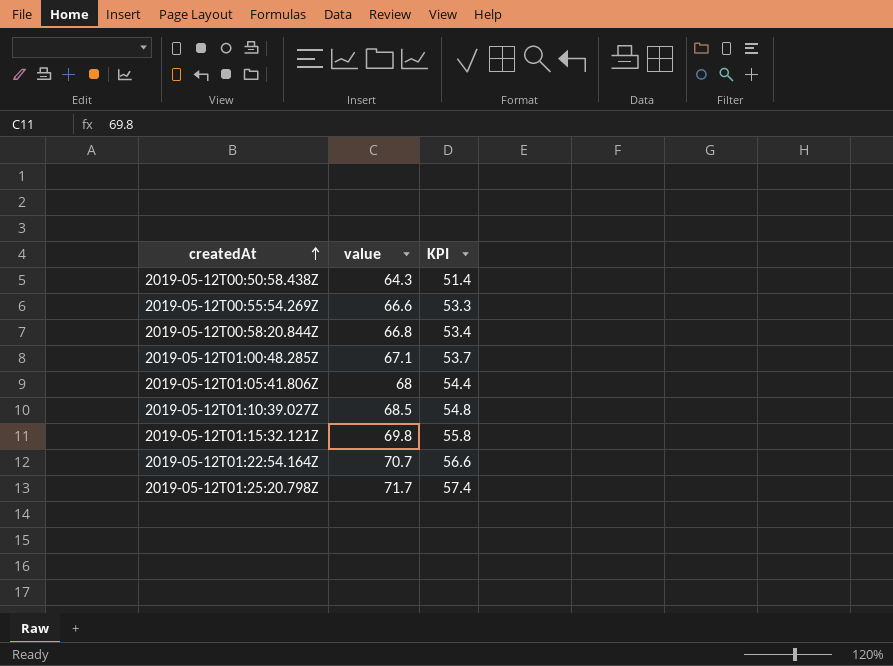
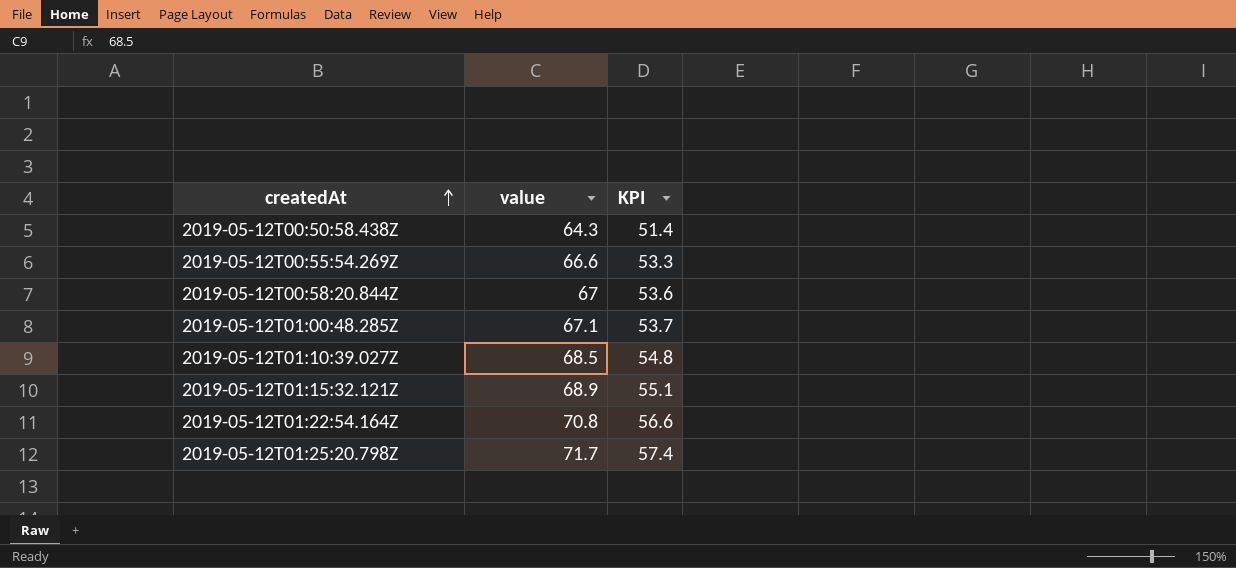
row 2019-05-12T01:05:41.806Z: 68 | 54.4 -> none
2019-05-12T00:58:20.844Z | value: 66.8 -> 67
2019-05-12T00:58:20.844Z | KPI: 53.4 -> 53.6
2019-05-12T01:15:32.121Z | value: 69.8 -> 68.9
2019-05-12T01:15:32.121Z | KPI: 55.8 -> 55.1
2019-05-12T01:22:54.164Z | value: 70.7 -> 70.8

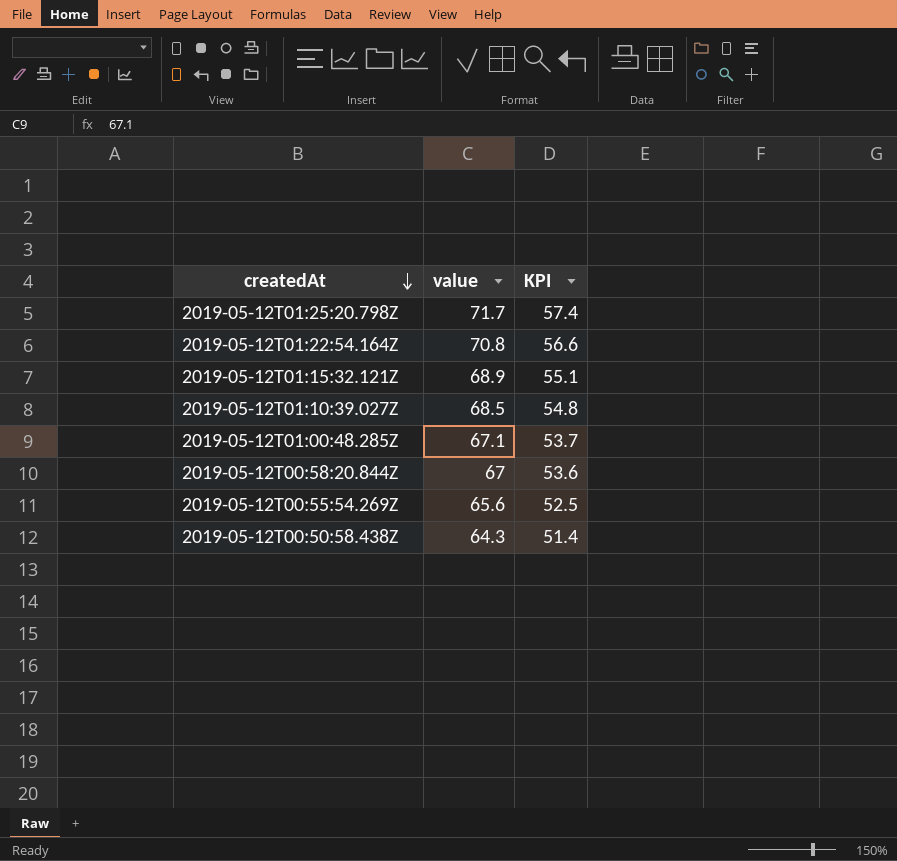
row order: createdAt ascending -> createdAt descending
2019-05-12T00:55:54.269Z | value: 66.6 -> 65.6
2019-05-12T00:55:54.269Z | KPI: 53.3 -> 52.5

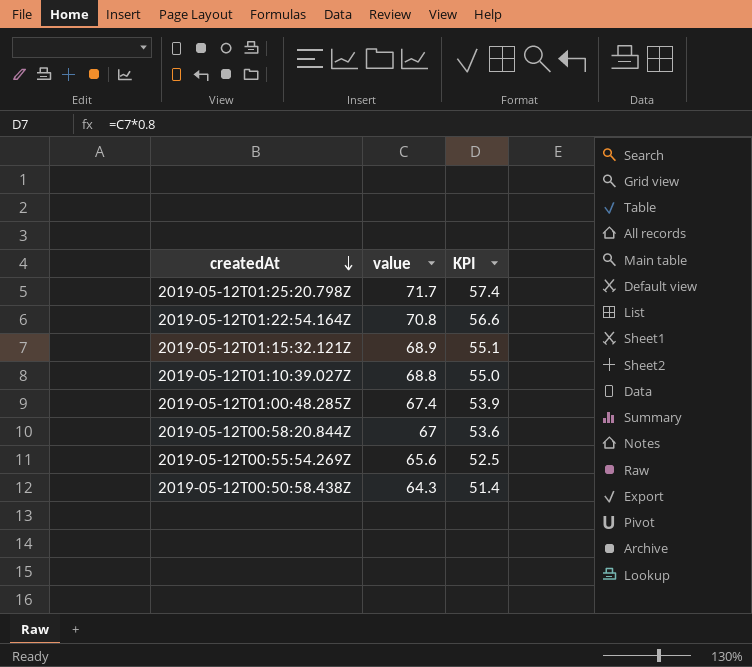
2019-05-12T01:10:39.027Z | value: 68.5 -> 68.8
2019-05-12T01:10:39.027Z | KPI: 54.8 -> 55.0
2019-05-12T01:00:48.285Z | value: 67.1 -> 67.4
2019-05-12T01:00:48.285Z | KPI: 53.7 -> 53.9

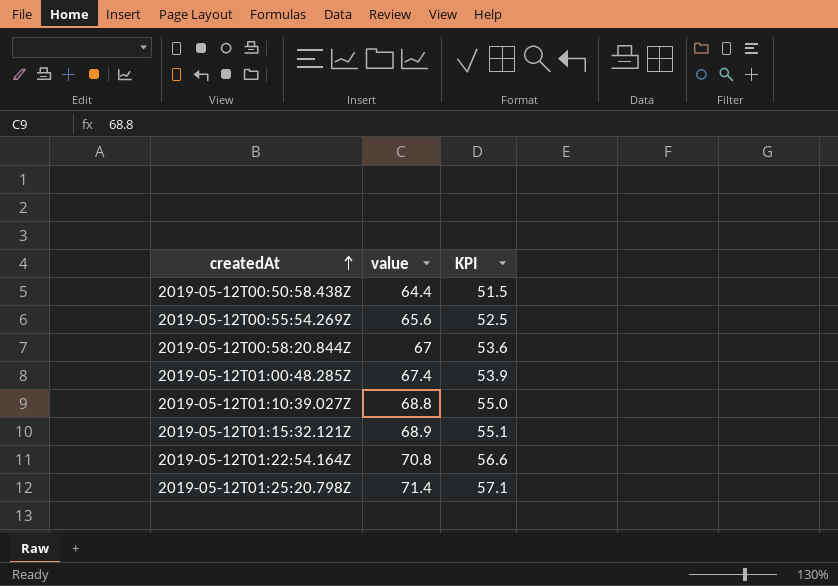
row order: createdAt descending -> createdAt ascending
2019-05-12T00:50:58.438Z | value: 64.3 -> 64.4
2019-05-12T00:50:58.438Z | KPI: 51.4 -> 51.5
2019-05-12T01:25:20.798Z | value: 71.7 -> 71.4
2019-05-12T01:25:20.798Z | KPI: 57.4 -> 57.1

